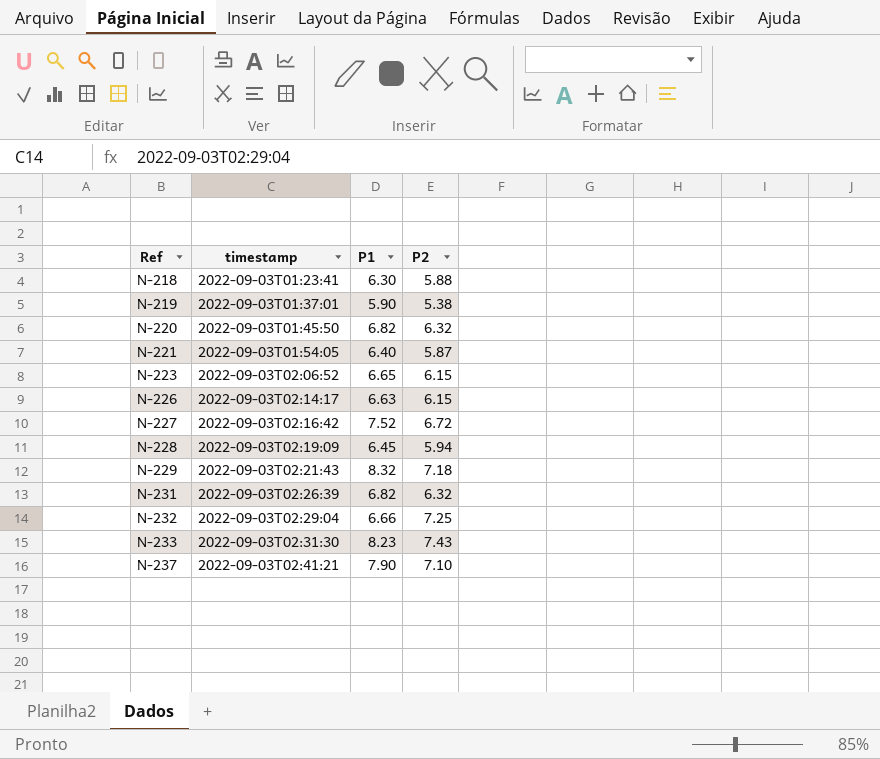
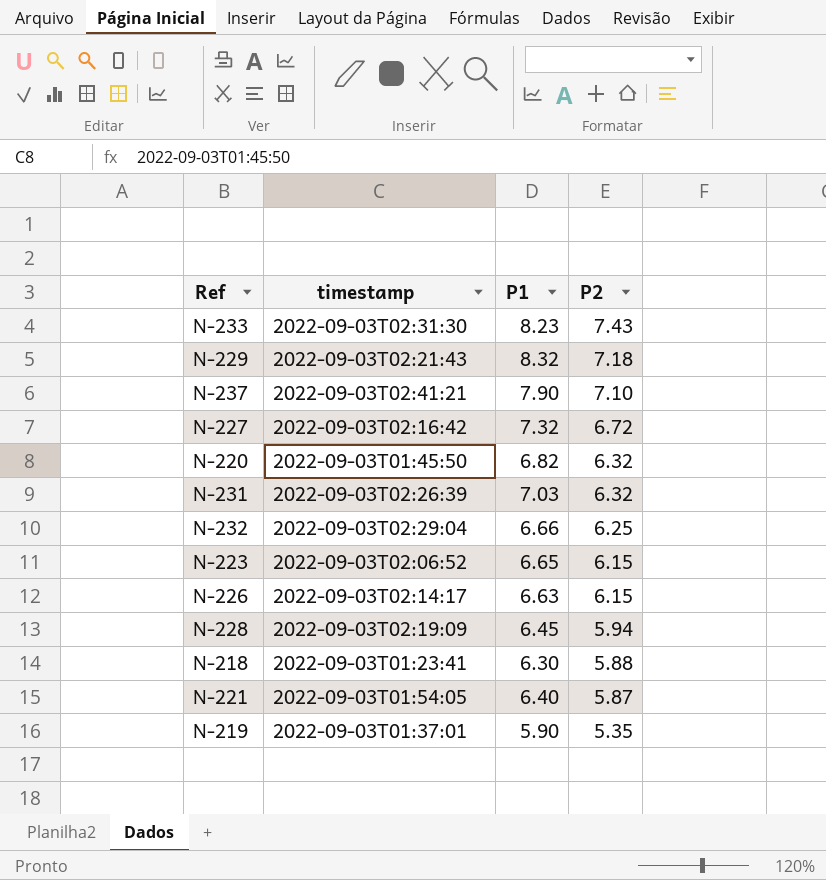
row order: Ref ascending -> P2 descending
N-227 | P1: 7.52 -> 7.32
N-231 | P1: 6.82 -> 7.03
N-232 | P2: 7.25 -> 6.25
N-219 | P2: 5.38 -> 5.35

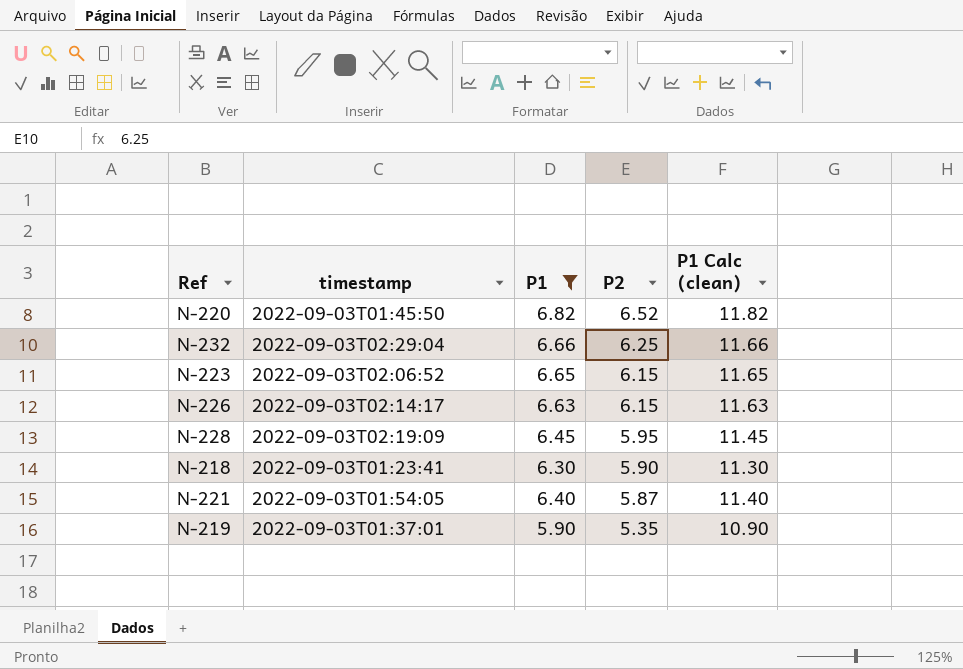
filter: none -> P1 <= 6.82
column P1 Calc (clean) | formula: none -> [P1] + 5
N-220 | P2: 6.32 -> 6.52
N-228 | P2: 5.94 -> 5.95
N-218 | P2: 5.88 -> 5.90

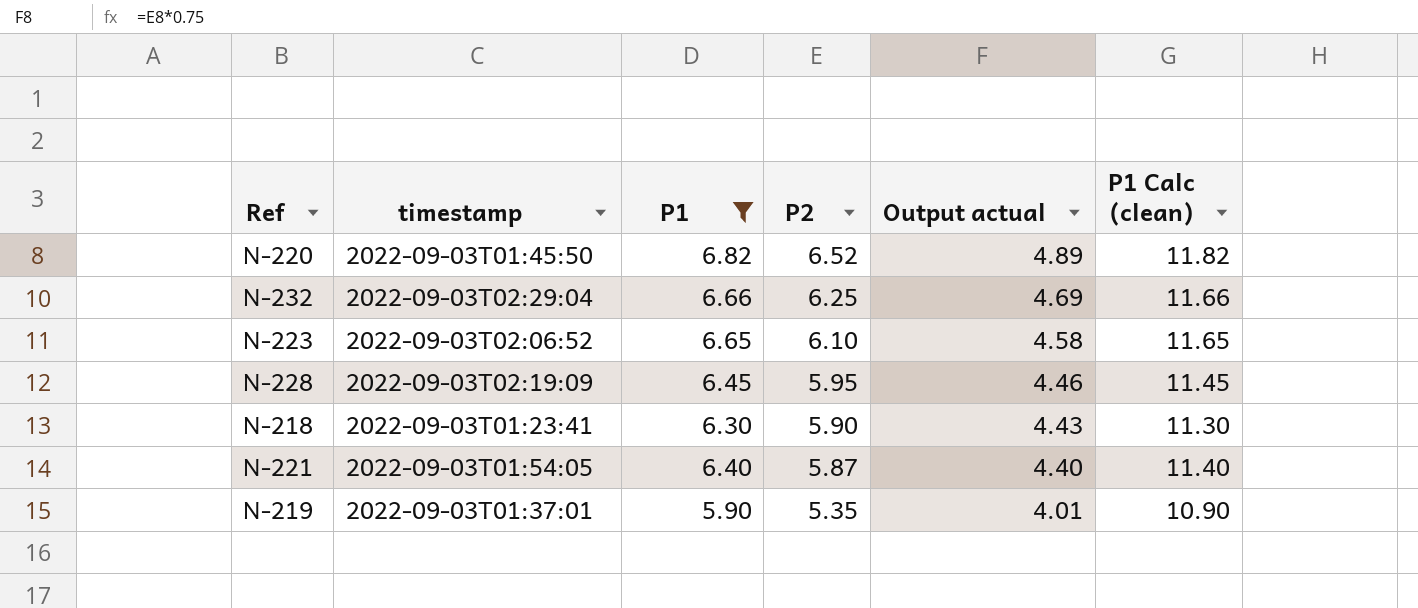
column Output actual | formula: none -> [P2] * 0.75
row N-226: 2022-09-03T02:14:17 | 6.63 | 6.15 | 11.63 -> none
N-223 | P2: 6.15 -> 6.10

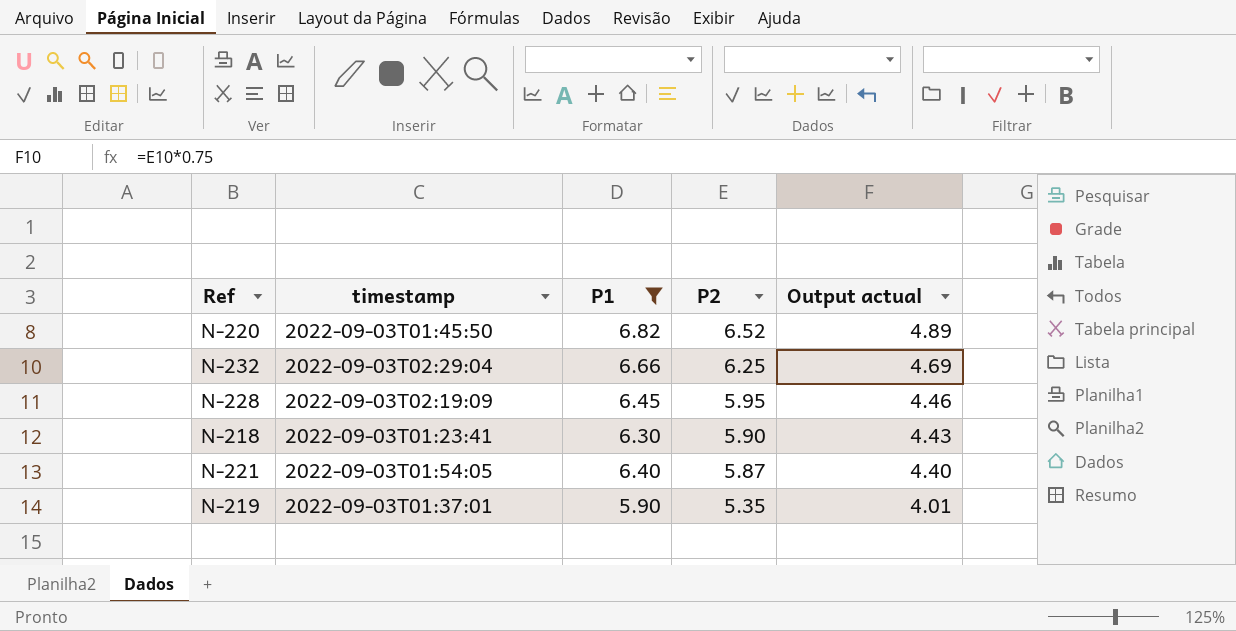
column P1 Calc (clean) | formula: [P1] + 5 -> none
row N-223: 2022-09-03T02:06:52 | 6.65 | 6.10 | 4.58 | 11.65 -> none

